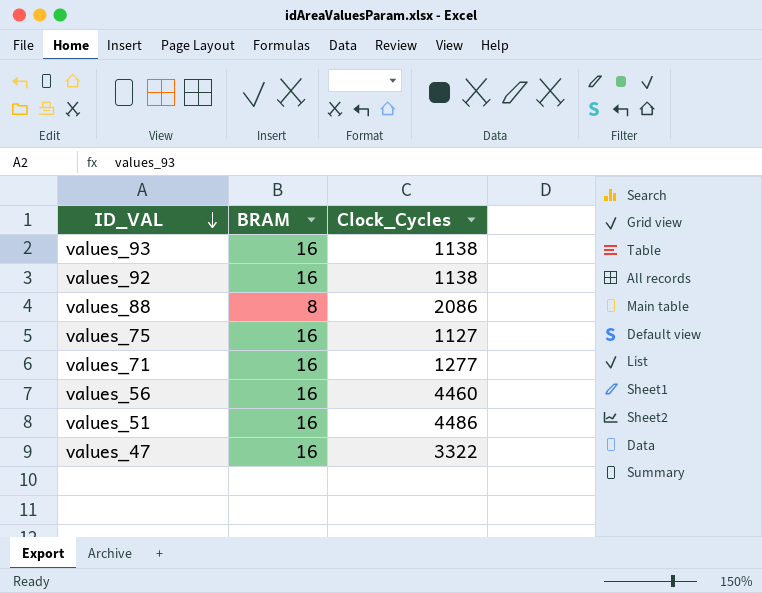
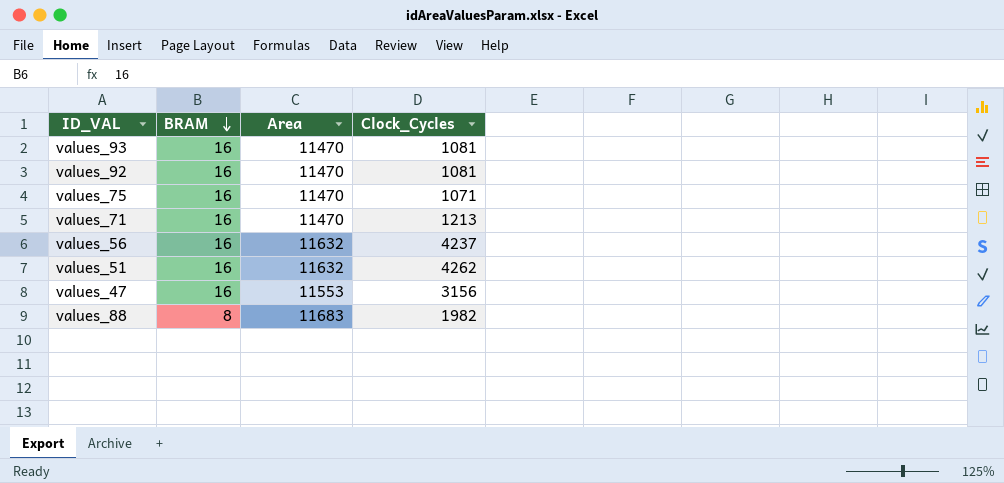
row order: ID_VAL descending -> BRAM descending
column Area | position: none -> 3
values_93 | Clock_Cycles: 1138 -> 1081
values_92 | Clock_Cycles: 1138 -> 1081
values_75 | Clock_Cycles: 1127 -> 1071
values_71 | Clock_Cycles: 1277 -> 1213
values_56 | Clock_Cycles: 4460 -> 4237
values_51 | Clock_Cycles: 4486 -> 4262
values_47 | Clock_Cycles: 3322 -> 3156
values_88 | Clock_Cycles: 2086 -> 1982

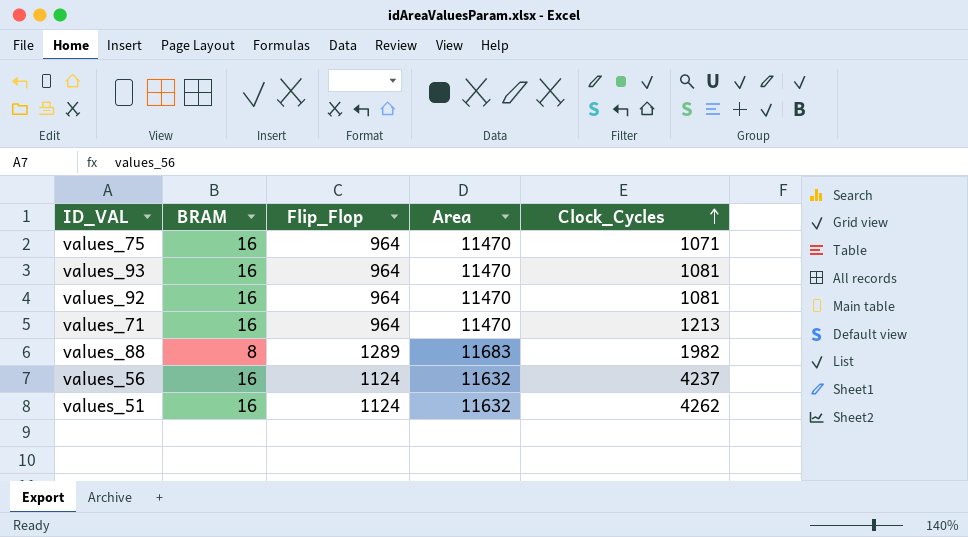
row order: BRAM descending -> Clock_Cycles ascending
column Flip_Flop | position: none -> 3
row values_47: 16 | 11553 | 3156 -> none

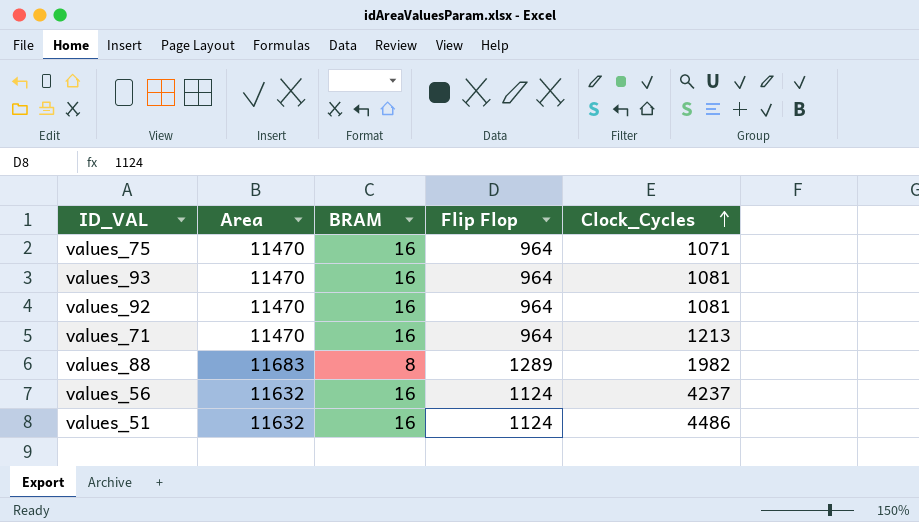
column Area | position: 4 -> 2
column name: Flip_Flop -> Flip Flop
values_51 | Clock_Cycles: 4262 -> 4486

